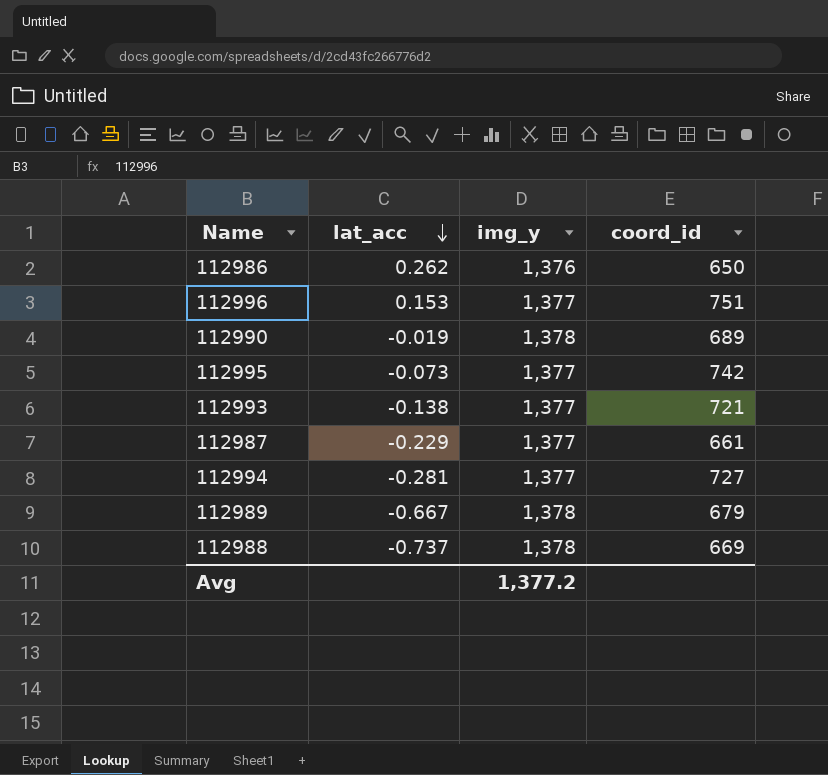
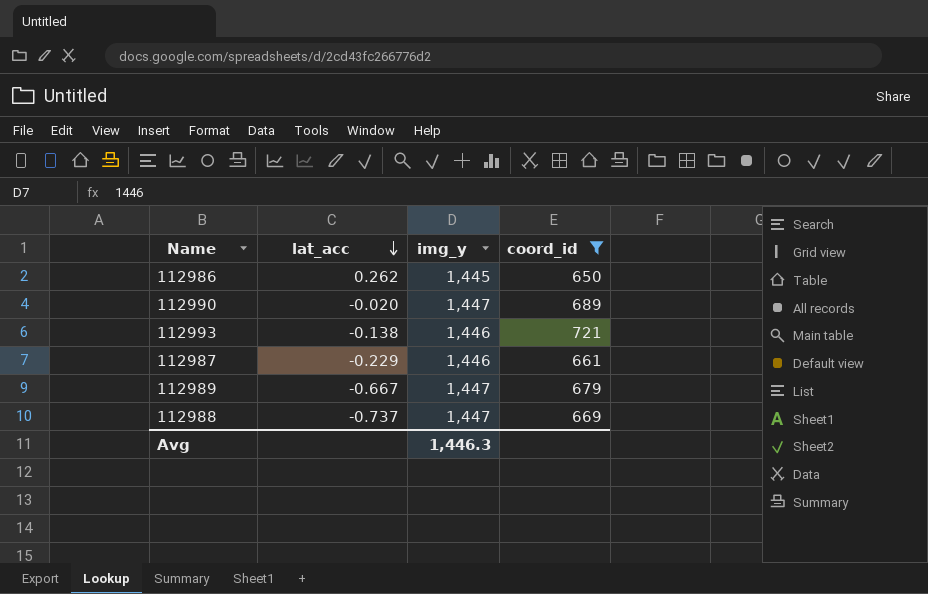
filter: none -> coord_id <= 721
112986 | img_y: 1,376 -> 1,445
112990 | lat_acc: -0.019 -> -0.020
112990 | img_y: 1,378 -> 1,447
112993 | img_y: 1,377 -> 1,446
112987 | img_y: 1,377 -> 1,446
112989 | img_y: 1,378 -> 1,447
112988 | img_y: 1,378 -> 1,447
Avg | img_y: 1,377.2 -> 1,446.3

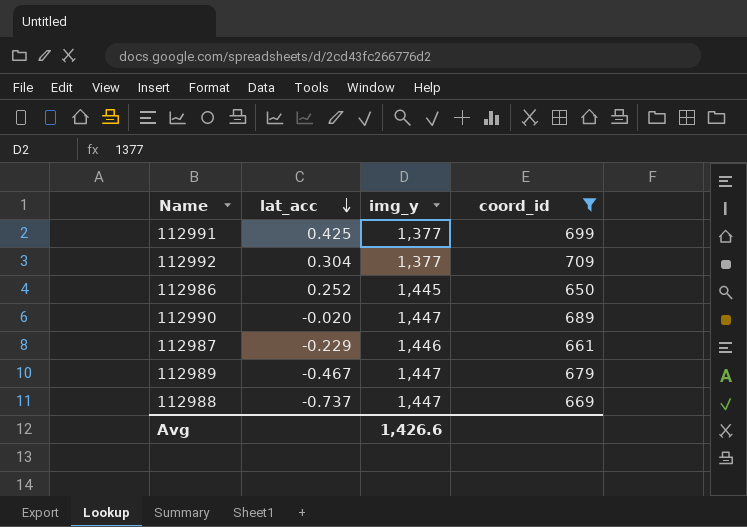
row 112993: -0.138 | 1,446 | 721 -> none
row 112991: none -> 0.425 | 1,377 | 699
row 112992: none -> 0.304 | 1,377 | 709
112986 | lat_acc: 0.262 -> 0.252
112989 | lat_acc: -0.667 -> -0.467
Avg | img_y: 1,446.3 -> 1,426.6

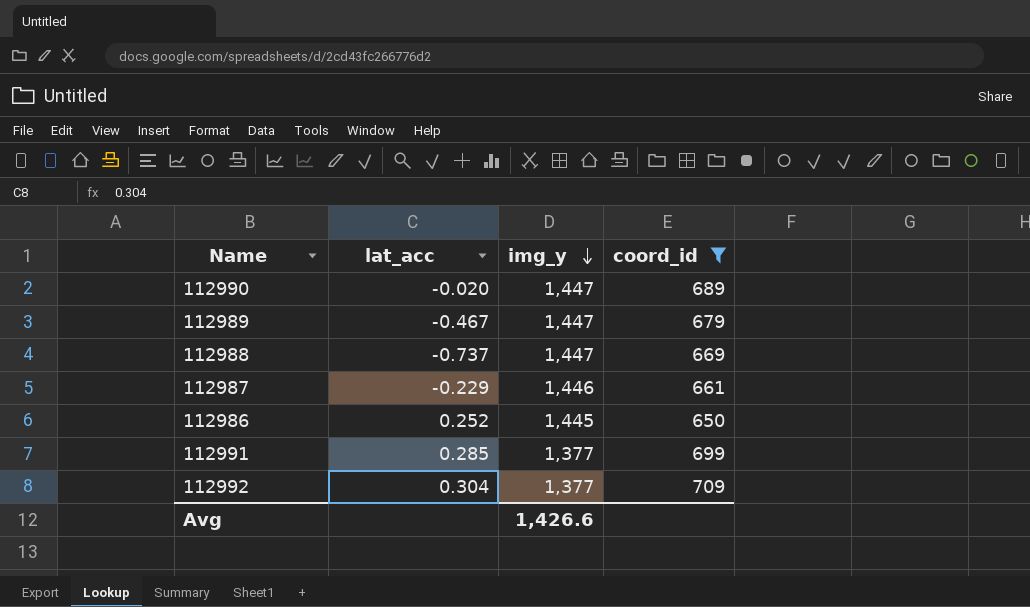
row order: lat_acc descending -> img_y descending
112991 | lat_acc: 0.425 -> 0.285

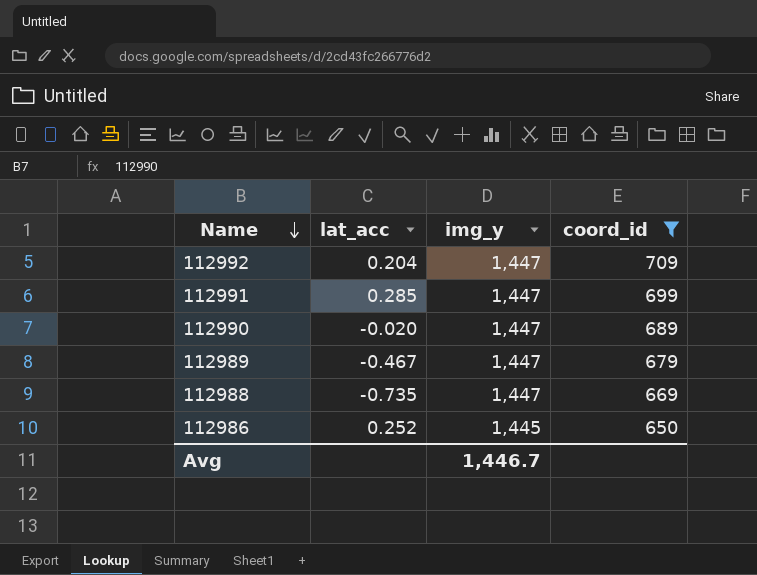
row order: img_y descending -> Name descending
row 112987: -0.229 | 1,446 | 661 -> none
112992 | lat_acc: 0.304 -> 0.204
112992 | img_y: 1,377 -> 1,447
112991 | img_y: 1,377 -> 1,447
112988 | lat_acc: -0.737 -> -0.735
Avg | img_y: 1,426.6 -> 1,446.7

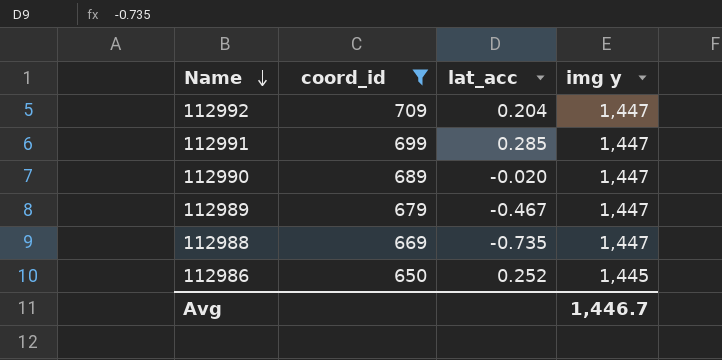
column coord_id | position: 4 -> 2
column name: img_y -> img y

